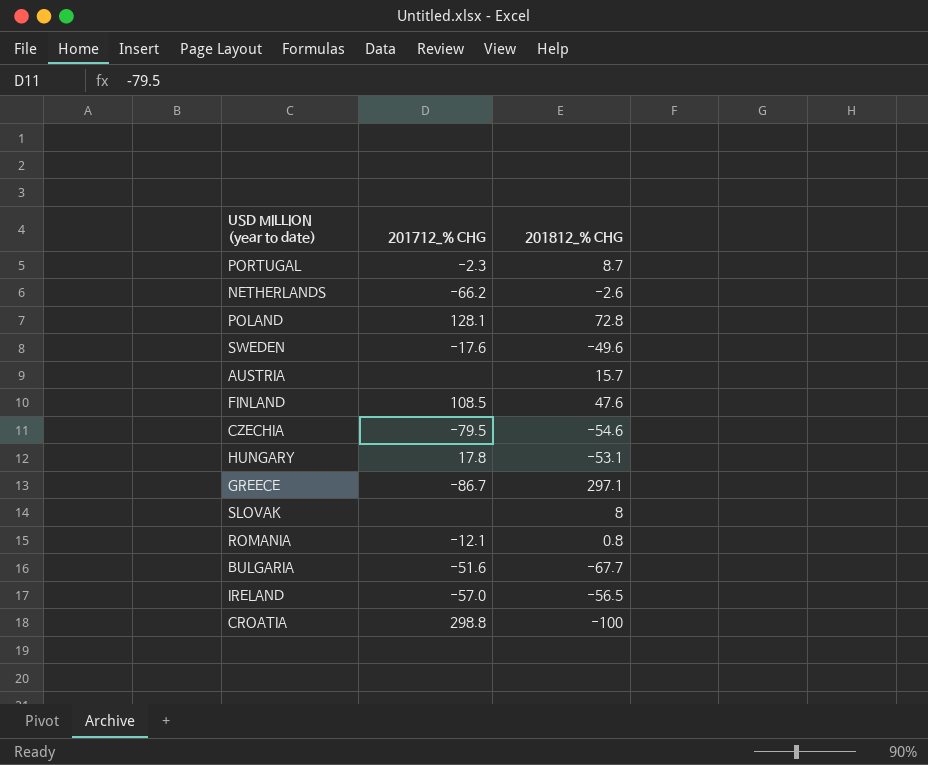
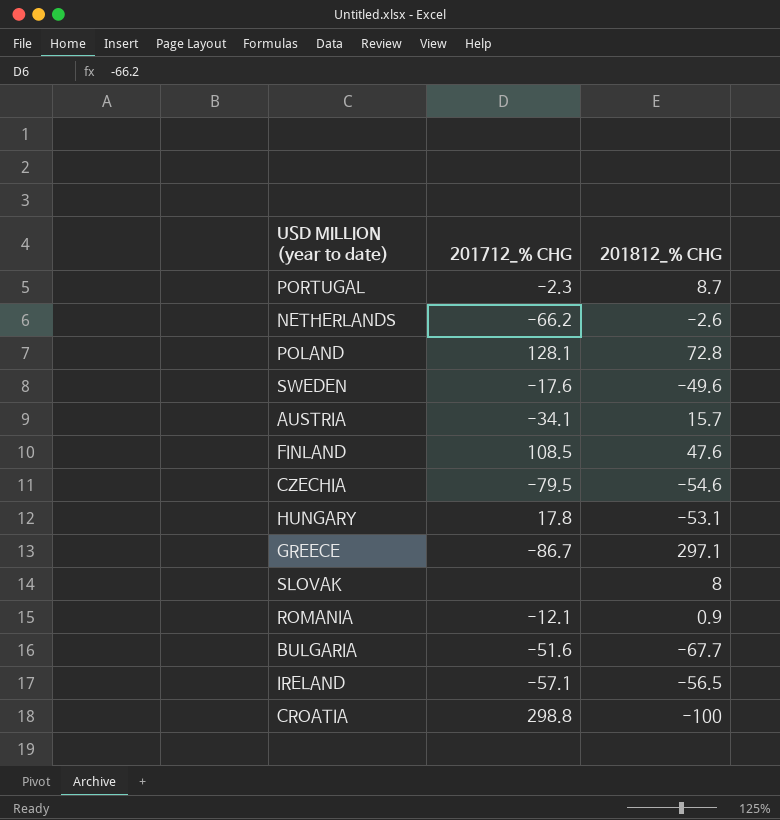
AUSTRIA | 201712_% CHG: none -> -34.1
ROMANIA | 201812_% CHG: 0.8 -> 0.9
IRELAND | 201712_% CHG: -57.0 -> -57.1

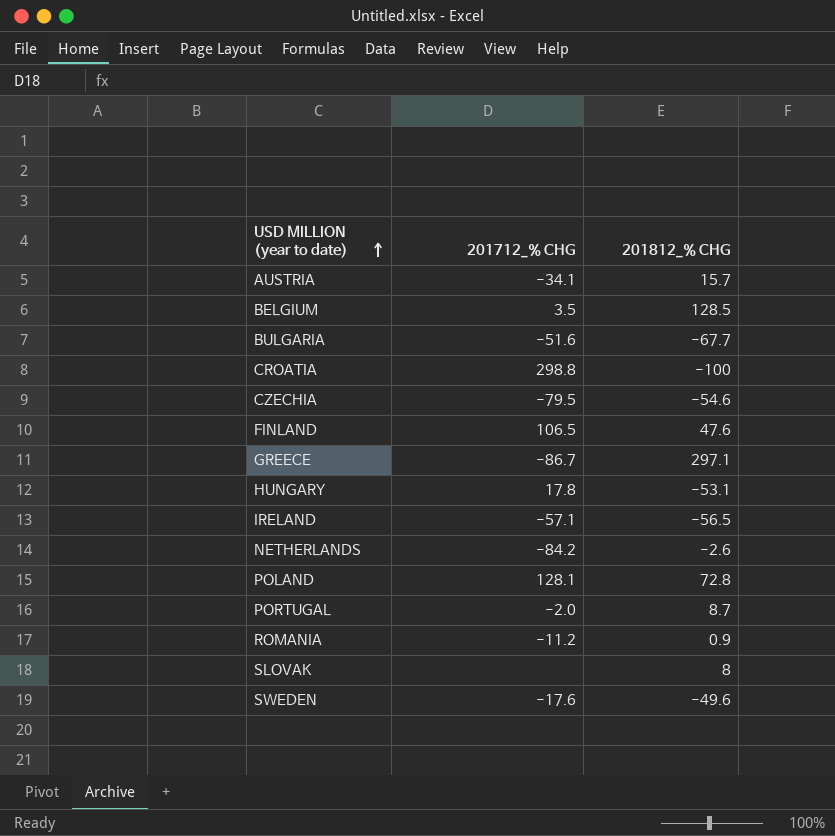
row order: none -> USD MILLION (year to date) ascending
row BELGIUM: none -> 3.5 | 128.5
FINLAND | 201712_% CHG: 108.5 -> 106.5
NETHERLANDS | 201712_% CHG: -66.2 -> -84.2
PORTUGAL | 201712_% CHG: -2.3 -> -2.0
ROMANIA | 201712_% CHG: -12.1 -> -11.2

